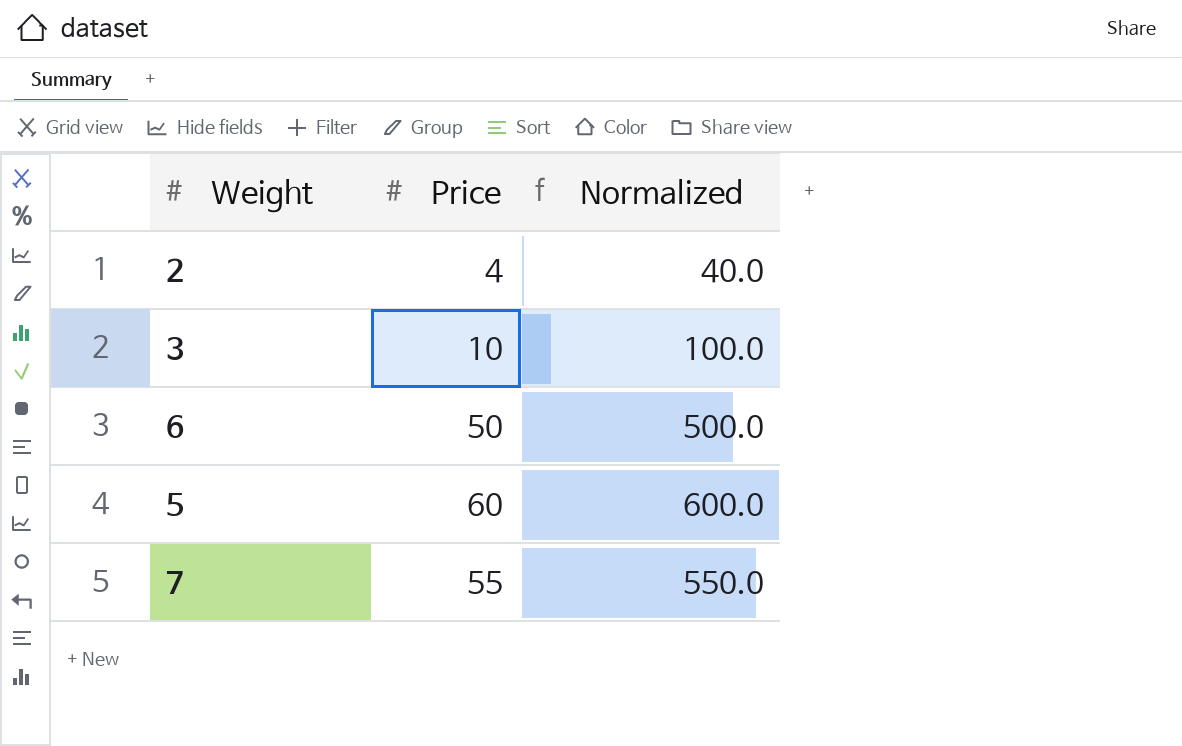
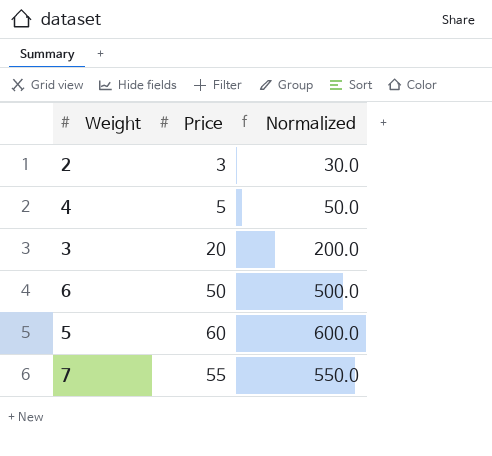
2 | Price: 4 -> 3
2 | Normalized: 40.0 -> 30.0
row 4: none -> 5 | 50.0
3 | Price: 10 -> 20
3 | Normalized: 100.0 -> 200.0

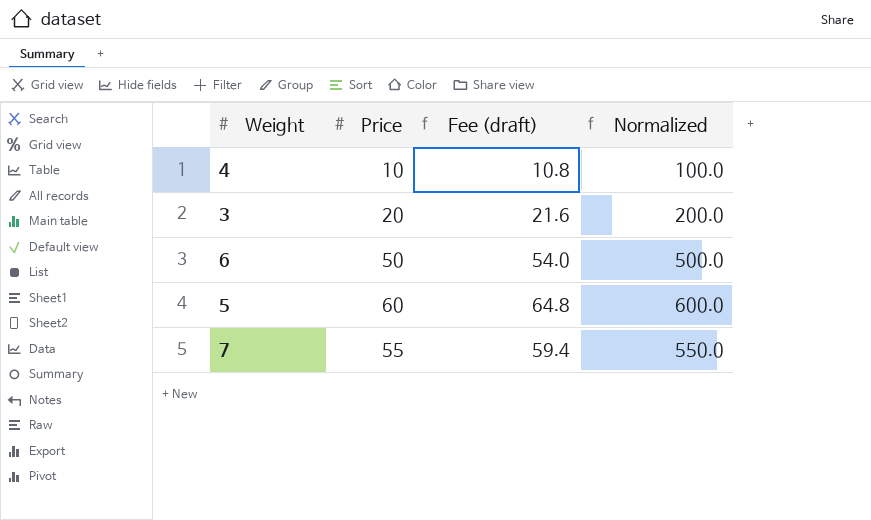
column Fee (draft) | formula: none -> [Price] * 1.08
row 2: 3 | 30.0 -> none
4 | Price: 5 -> 10
4 | Normalized: 50.0 -> 100.0

